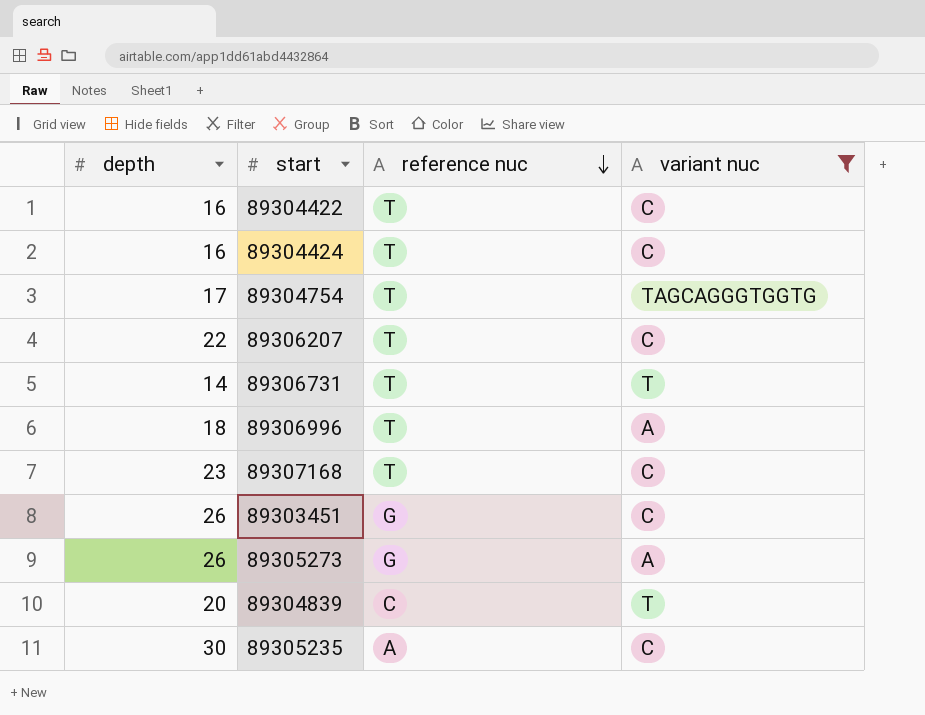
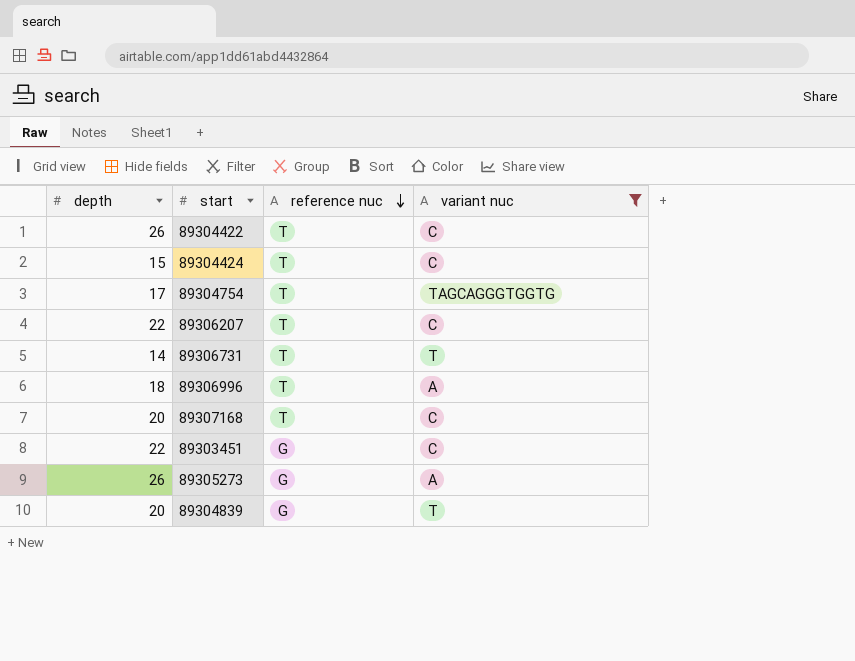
row 89305235: 30 | A | C -> none
89304422 | depth: 16 -> 26
89304424 | depth: 16 -> 15
89307168 | depth: 23 -> 20
89303451 | depth: 26 -> 22
89304839 | reference nuc: C -> G

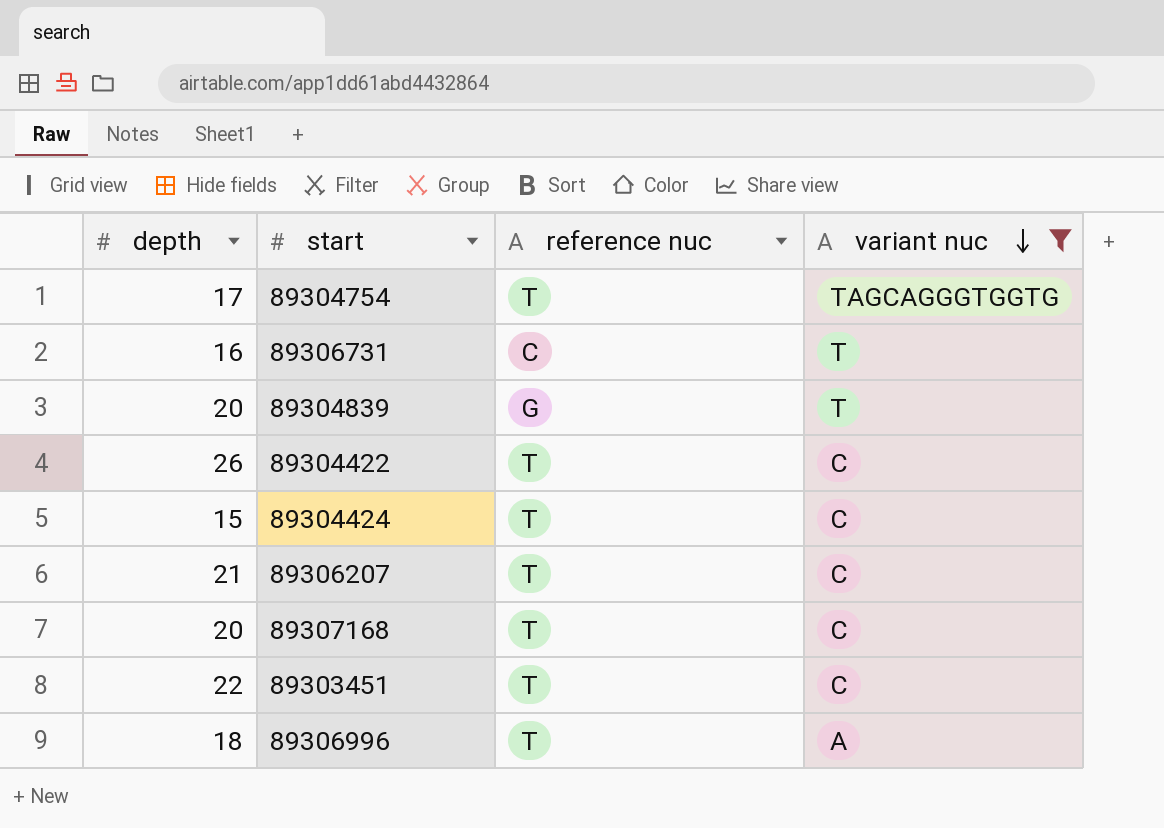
row order: reference nuc descending -> variant nuc descending
row 89305273: 26 | G | A -> none
89306731 | depth: 14 -> 16
89306731 | reference nuc: T -> C
89306207 | depth: 22 -> 21
89303451 | reference nuc: G -> T

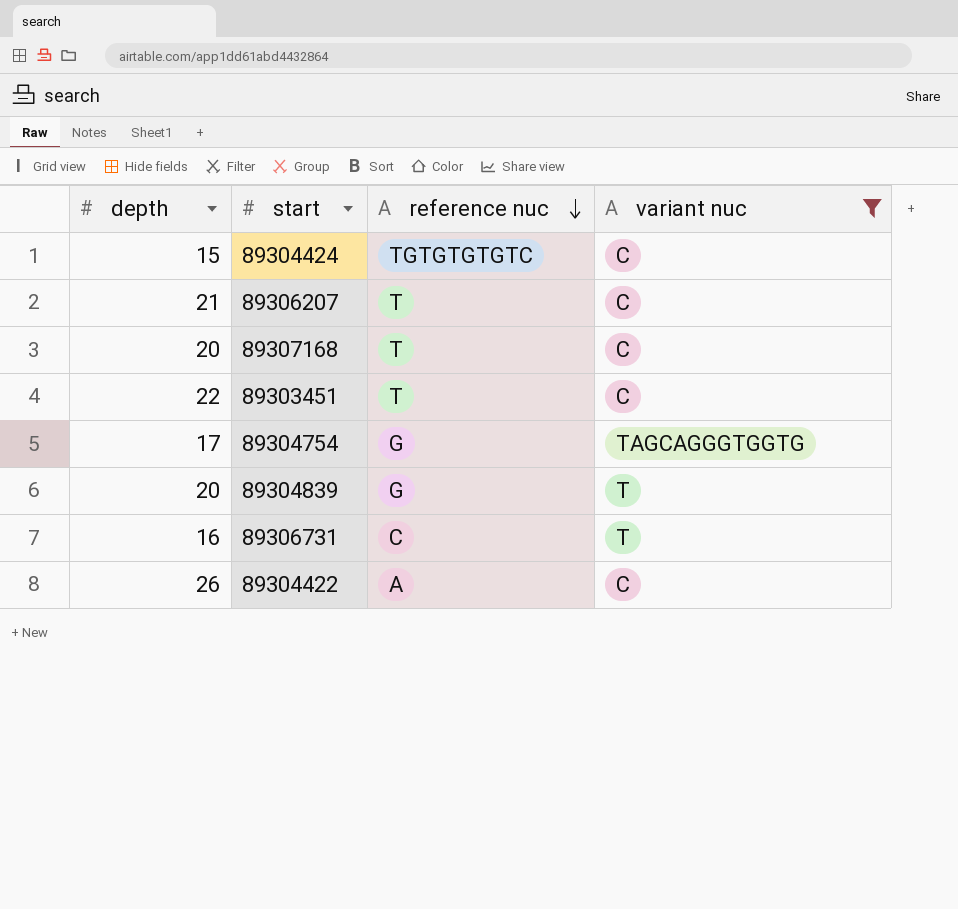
row order: variant nuc descending -> reference nuc descending
row 89306996: 18 | T | A -> none
89304424 | reference nuc: T -> TGTGTGTGTC
89304754 | reference nuc: T -> G
89304422 | reference nuc: T -> A

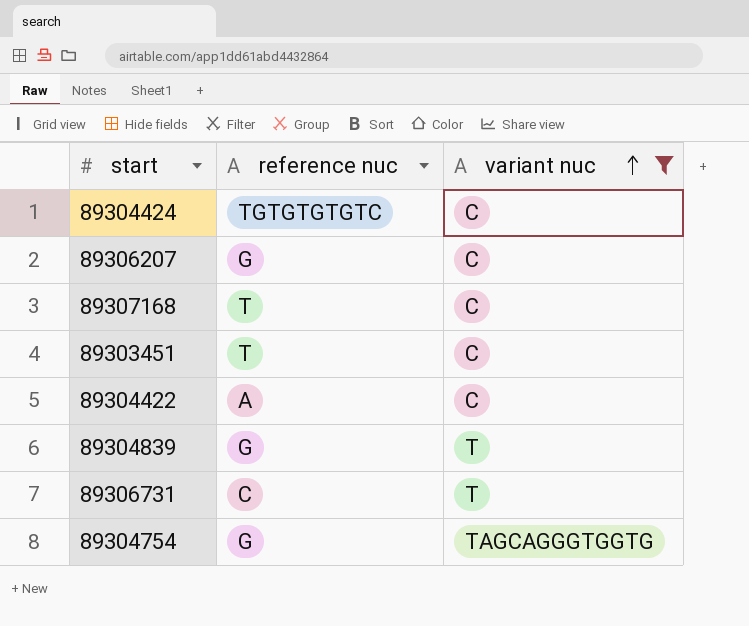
row order: reference nuc descending -> variant nuc ascending
column depth | position: 1 -> none
89306207 | reference nuc: T -> G

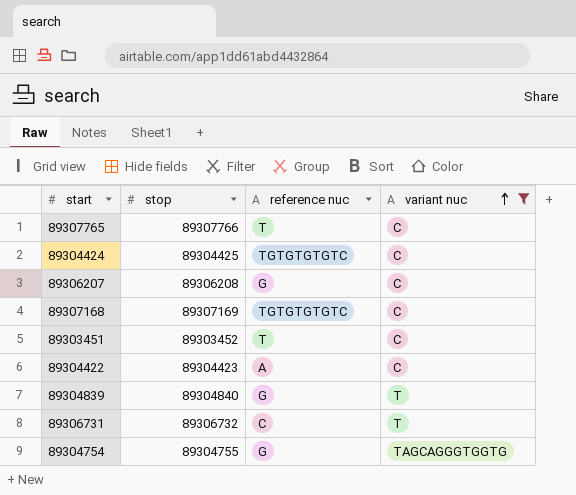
column stop | position: none -> 2
row 89307765: none -> 89307766 | T | C
89307168 | reference nuc: T -> TGTGTGTGTC

